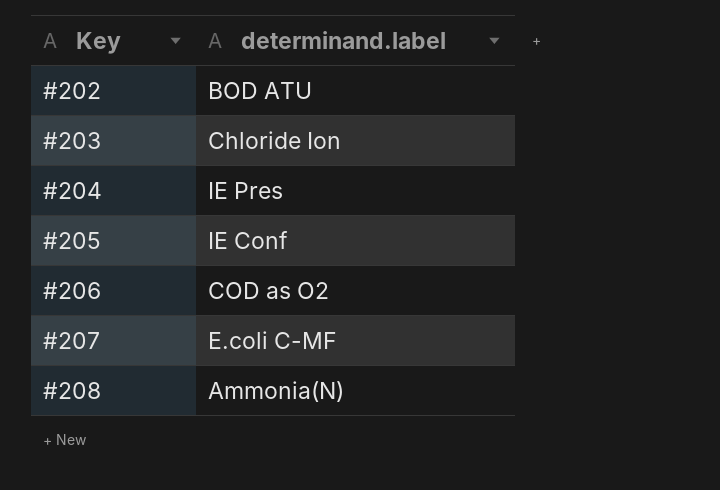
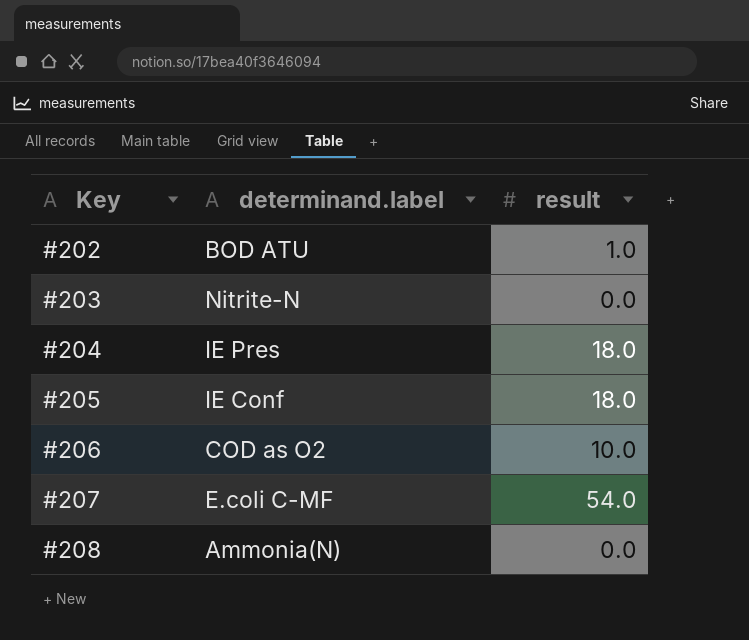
column result | position: none -> 3
#203 | determinand.label: Chloride Ion -> Nitrite-N

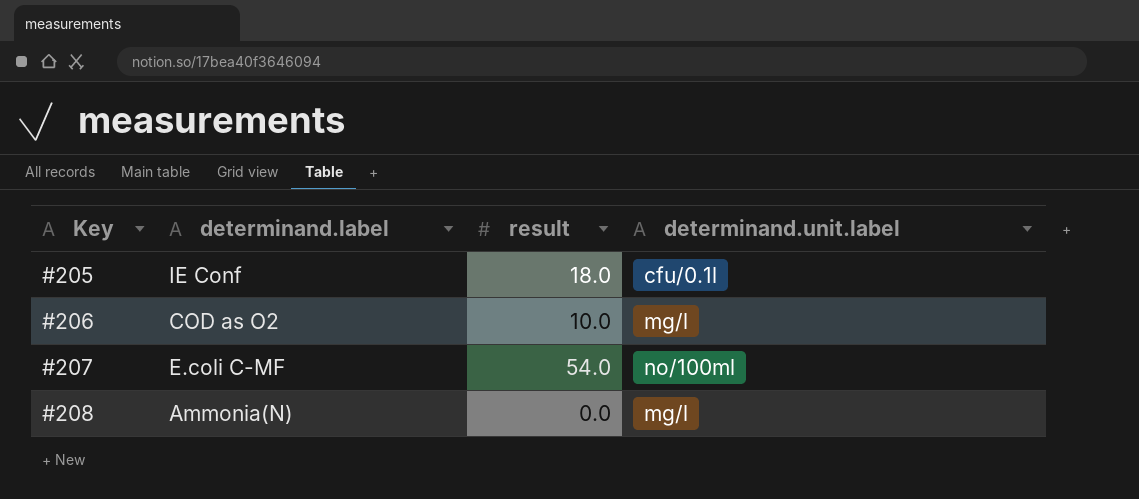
column determinand.unit.label | position: none -> 4
row #202: BOD ATU | 1.0 -> none
row #203: Nitrite-N | 0.0 -> none
row #204: IE Pres | 18.0 -> none

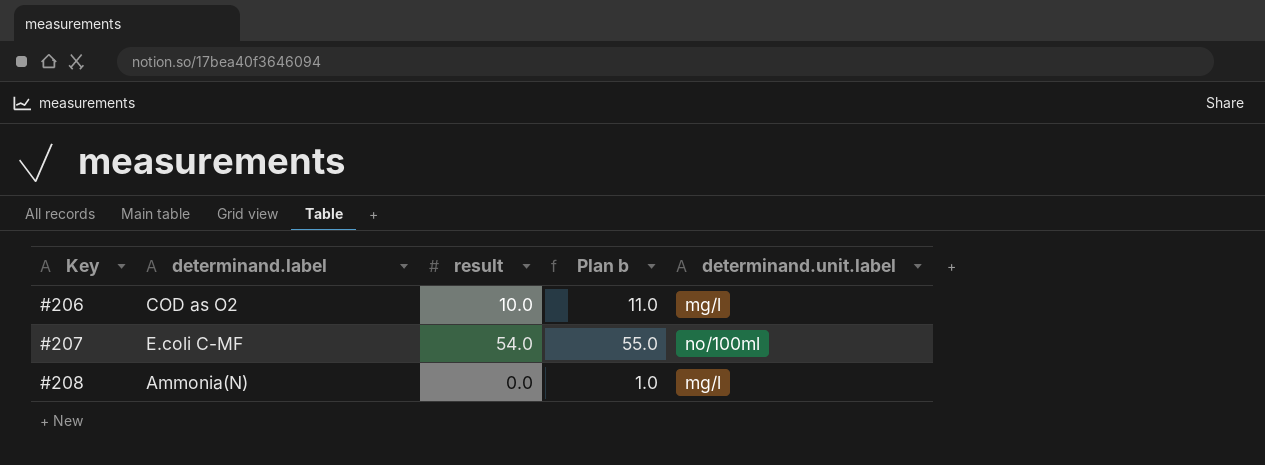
column Plan b | formula: none -> [result] + 1
row #205: IE Conf | 18.0 | cfu/0.1l -> none

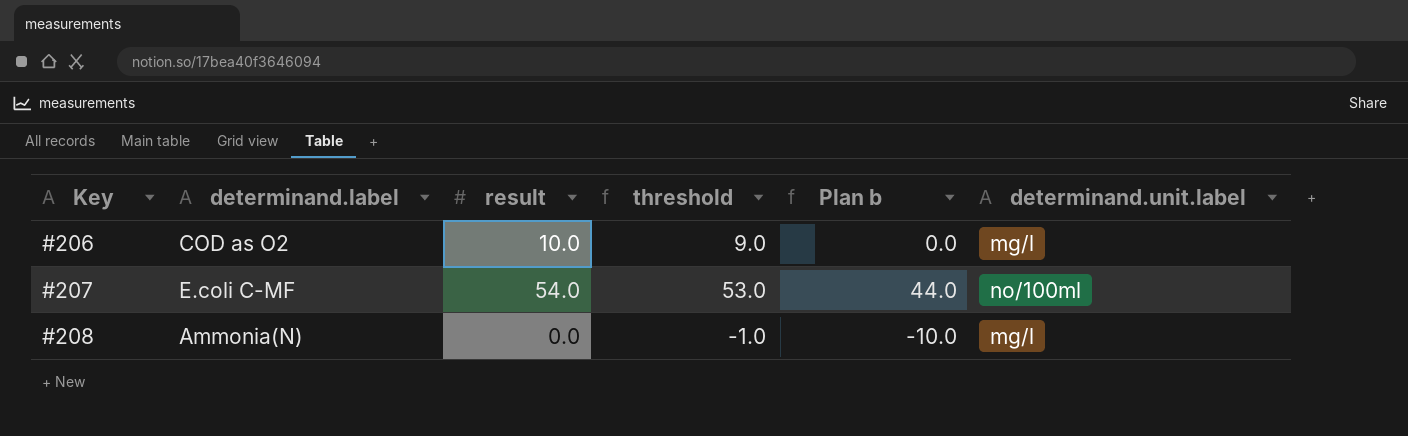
column threshold | formula: none -> [result] - 1
column Plan b | formula: [result] + 1 -> [result] - 10

